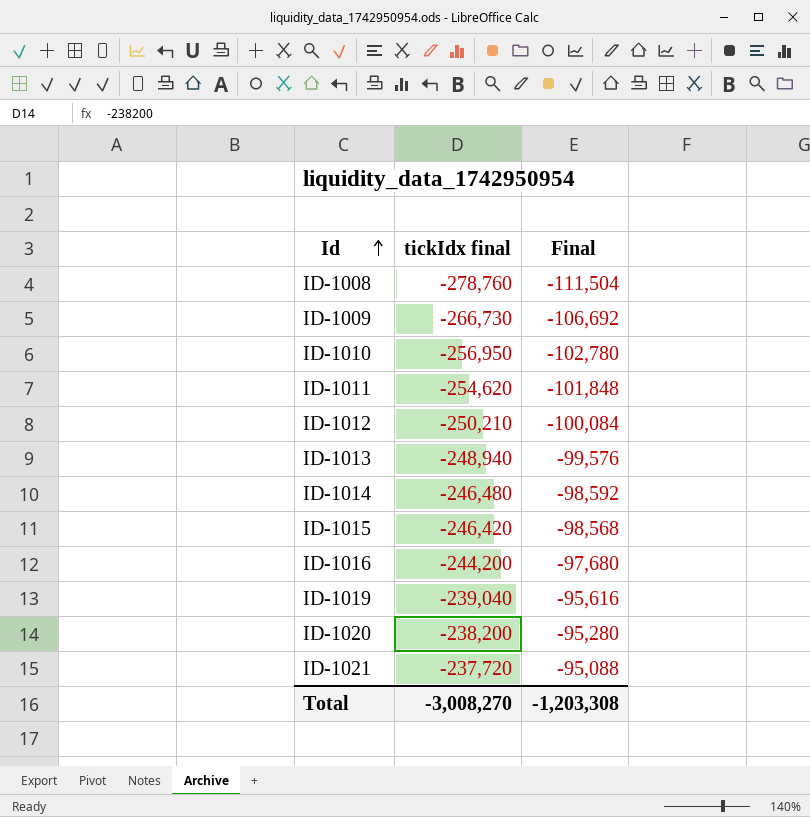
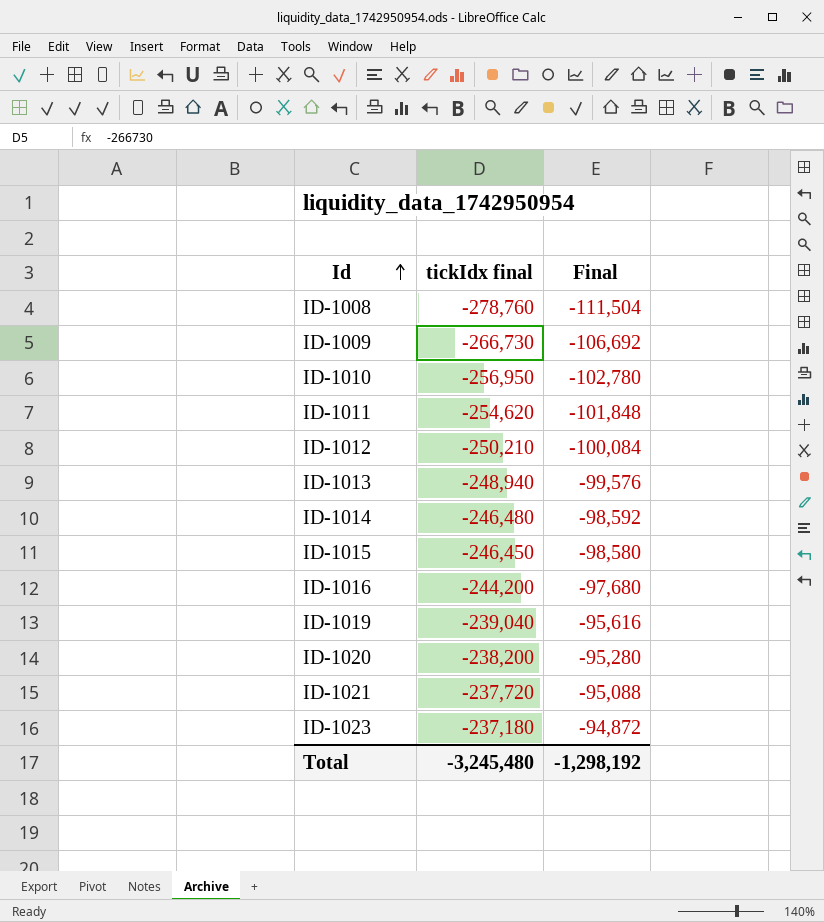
ID-1015 | tickIdx final: -246,420 -> -246,450
ID-1015 | Final: -98,568 -> -98,580
row ID-1023: none -> -237,180 | -94,872
Total | tickIdx final: -3,008,270 -> -3,245,480
Total | Final: -1,203,308 -> -1,298,192

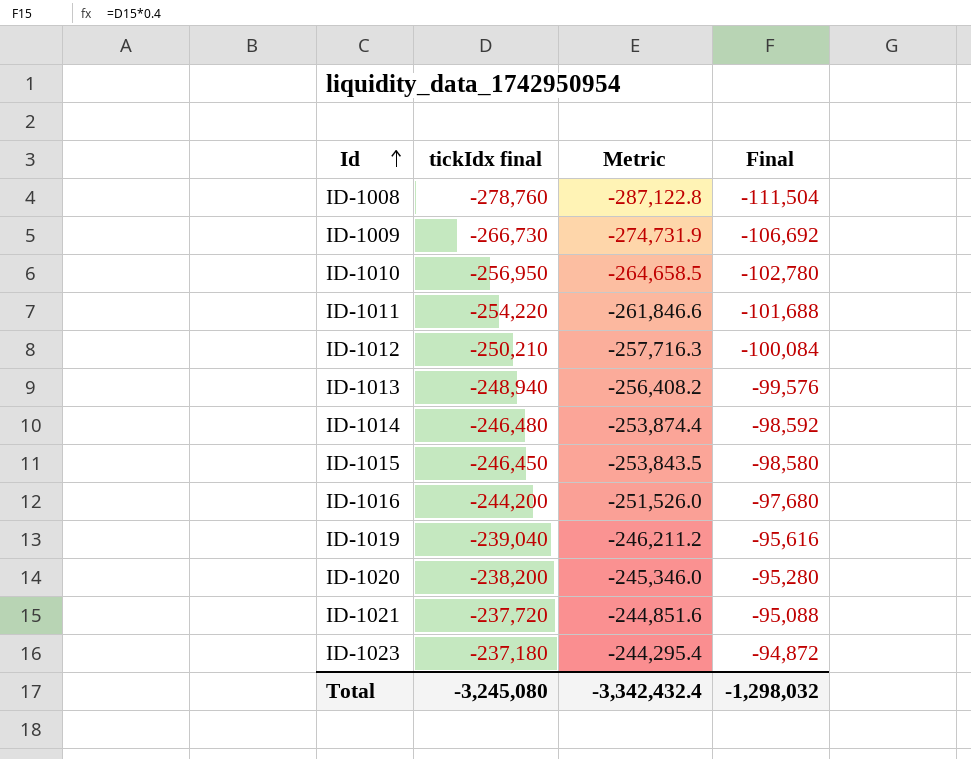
column Metric | formula: none -> [tickIdx final] * 1.03
ID-1011 | tickIdx final: -254,620 -> -254,220
ID-1011 | Final: -101,848 -> -101,688
Total | tickIdx final: -3,245,480 -> -3,245,080
Total | Final: -1,298,192 -> -1,298,032

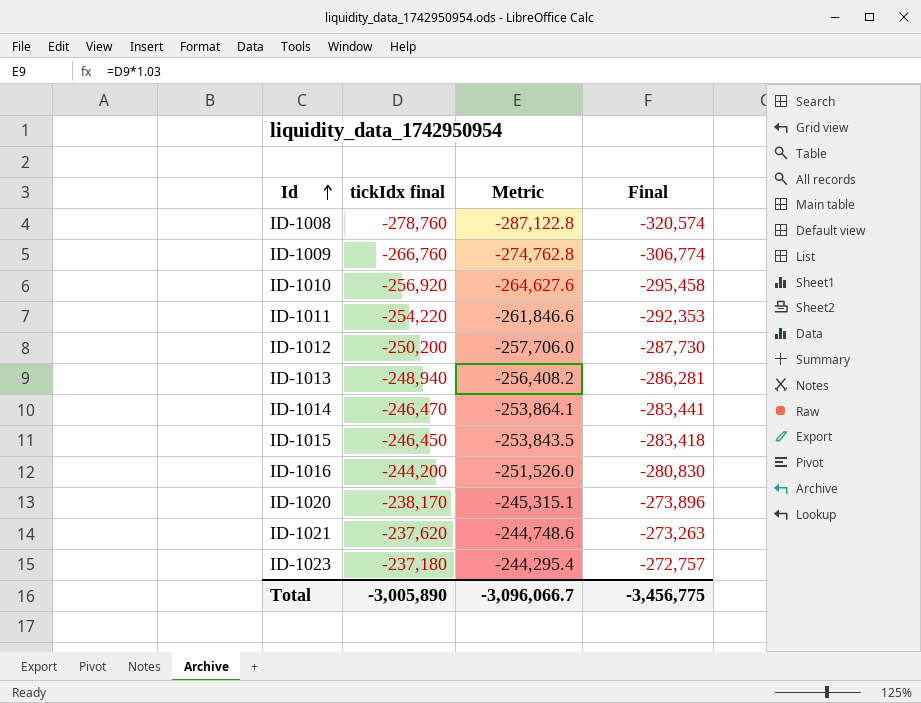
column Final | formula: [tickIdx final] * 0.4 -> [tickIdx final] * 1.15
row ID-1019: -239,040 | -246,211.2 | -95,616 -> none
ID-1009 | tickIdx final: -266,730 -> -266,760
ID-1009 | Metric: -274,731.9 -> -274,762.8
ID-1010 | tickIdx final: -256,950 -> -256,920
ID-1010 | Metric: -264,658.5 -> -264,627.6
ID-1012 | tickIdx final: -250,210 -> -250,200
ID-1012 | Metric: -257,716.3 -> -257,706.0
ID-1014 | tickIdx final: -246,480 -> -246,470
ID-1014 | Metric: -253,874.4 -> -253,864.1
ID-1020 | tickIdx final: -238,200 -> -238,170
ID-1020 | Metric: -245,346.0 -> -245,315.1
ID-1021 | tickIdx final: -237,720 -> -237,620
ID-1021 | Metric: -244,851.6 -> -244,748.6
Total | tickIdx final: -3,245,080 -> -3,005,890
Total | Metric: -3,342,432.4 -> -3,096,066.7
Total | Final: -1,298,032 -> -3,456,775

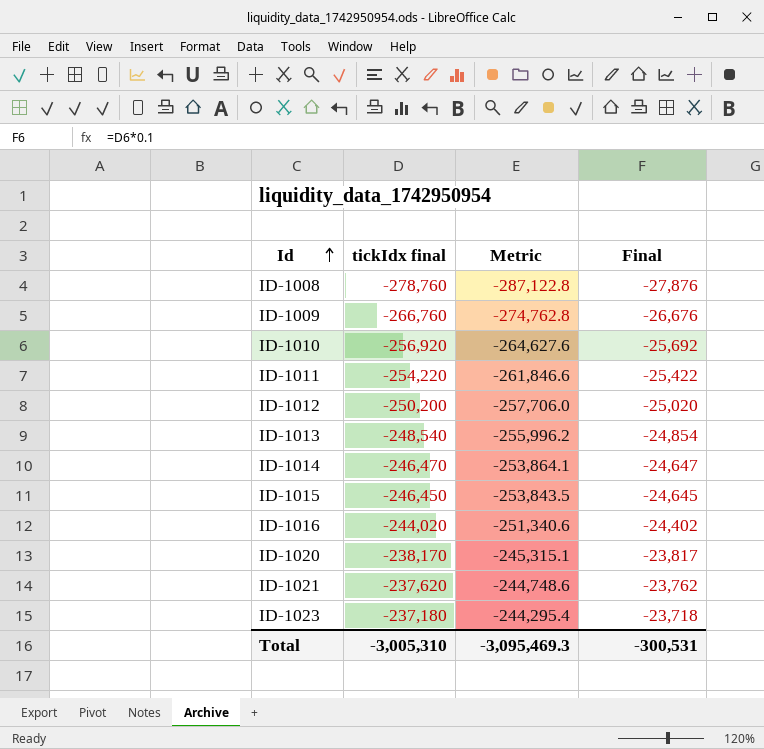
column Final | formula: [tickIdx final] * 1.15 -> [tickIdx final] * 0.1
ID-1013 | tickIdx final: -248,940 -> -248,540
ID-1013 | Metric: -256,408.2 -> -255,996.2
ID-1016 | tickIdx final: -244,200 -> -244,020
ID-1016 | Metric: -251,526.0 -> -251,340.6
Total | tickIdx final: -3,005,890 -> -3,005,310
Total | Metric: -3,096,066.7 -> -3,095,469.3
Total | Final: -3,456,775 -> -300,531

